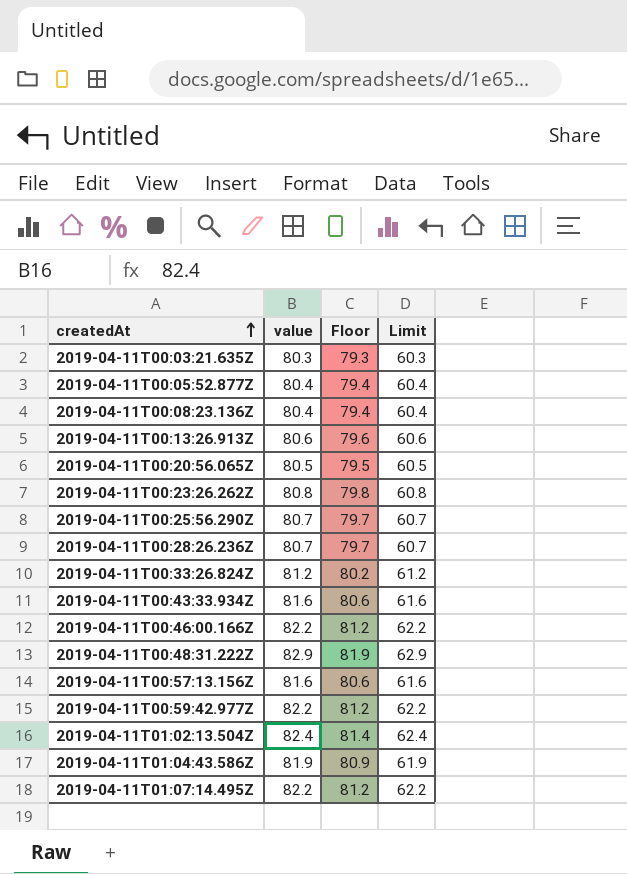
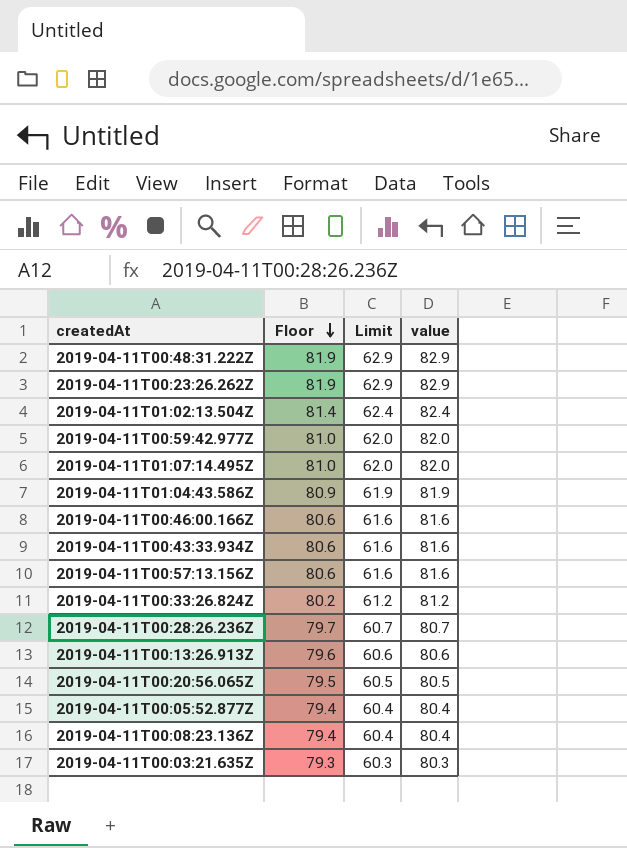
row order: createdAt ascending -> Floor descending
column value | position: 2 -> 4
row 2019-04-11T00:25:56.290Z: 80.7 | 79.7 | 60.7 -> none
2019-04-11T00:23:26.262Z | Floor: 79.8 -> 81.9
2019-04-11T00:23:26.262Z | Limit: 60.8 -> 62.9
2019-04-11T00:23:26.262Z | value: 80.8 -> 82.9
2019-04-11T00:59:42.977Z | Floor: 81.2 -> 81.0
2019-04-11T00:59:42.977Z | Limit: 62.2 -> 62.0
2019-04-11T00:59:42.977Z | value: 82.2 -> 82.0
2019-04-11T01:07:14.495Z | Floor: 81.2 -> 81.0
2019-04-11T01:07:14.495Z | Limit: 62.2 -> 62.0
2019-04-11T01:07:14.495Z | value: 82.2 -> 82.0
2019-04-11T00:46:00.166Z | Floor: 81.2 -> 80.6
2019-04-11T00:46:00.166Z | Limit: 62.2 -> 61.6
2019-04-11T00:46:00.166Z | value: 82.2 -> 81.6

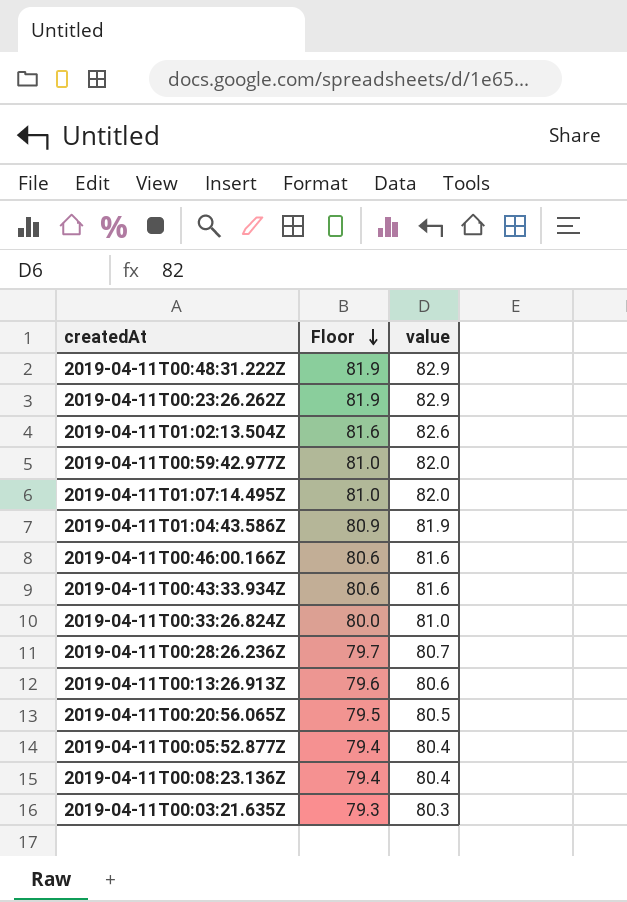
column Limit | formula: [value] - 20 -> none
row 2019-04-11T00:57:13.156Z: 80.6 | 61.6 | 81.6 -> none
2019-04-11T01:02:13.504Z | Floor: 81.4 -> 81.6
2019-04-11T01:02:13.504Z | value: 82.4 -> 82.6
2019-04-11T00:33:26.824Z | Floor: 80.2 -> 80.0
2019-04-11T00:33:26.824Z | value: 81.2 -> 81.0

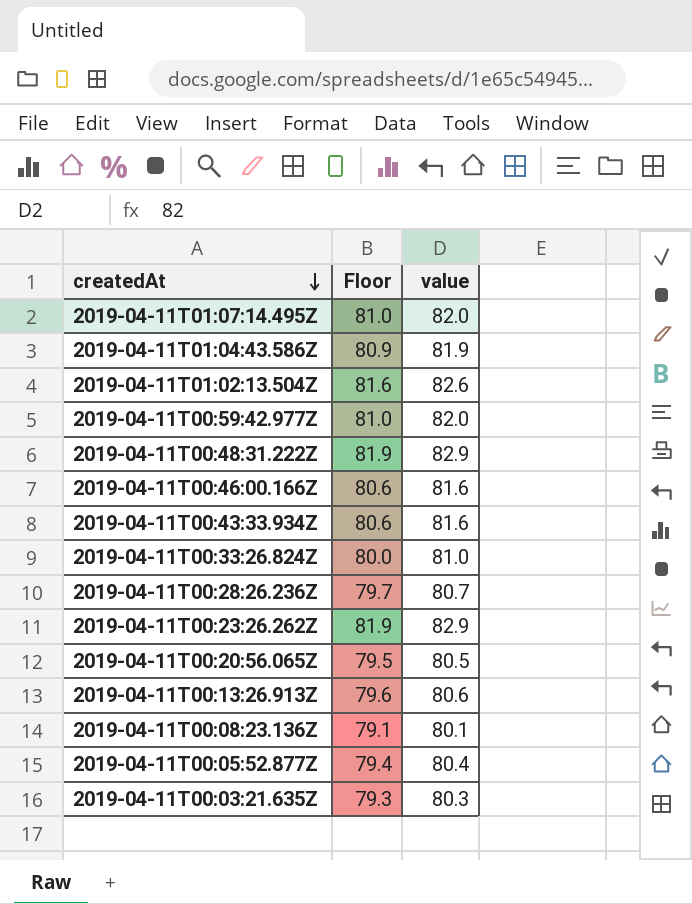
row order: Floor descending -> createdAt descending
2019-04-11T00:08:23.136Z | Floor: 79.4 -> 79.1
2019-04-11T00:08:23.136Z | value: 80.4 -> 80.1

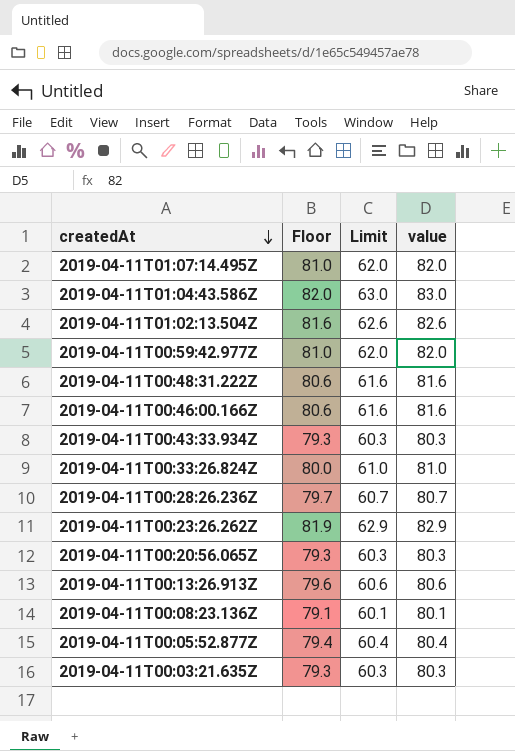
column Limit | formula: none -> [value] - 20
2019-04-11T01:04:43.586Z | Floor: 80.9 -> 82.0
2019-04-11T01:04:43.586Z | value: 81.9 -> 83.0
2019-04-11T00:48:31.222Z | Floor: 81.9 -> 80.6
2019-04-11T00:48:31.222Z | value: 82.9 -> 81.6
2019-04-11T00:43:33.934Z | Floor: 80.6 -> 79.3
2019-04-11T00:43:33.934Z | value: 81.6 -> 80.3
2019-04-11T00:20:56.065Z | Floor: 79.5 -> 79.3
2019-04-11T00:20:56.065Z | value: 80.5 -> 80.3

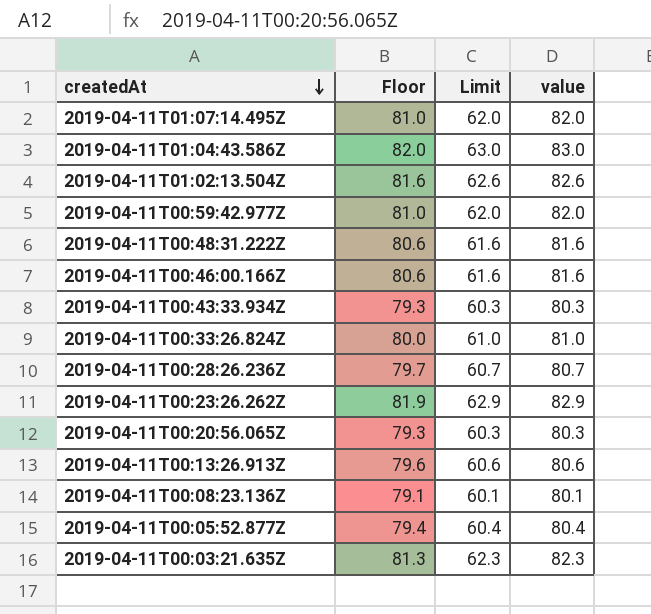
2019-04-11T00:03:21.635Z | Floor: 79.3 -> 81.3
2019-04-11T00:03:21.635Z | Limit: 60.3 -> 62.3
2019-04-11T00:03:21.635Z | value: 80.3 -> 82.3

